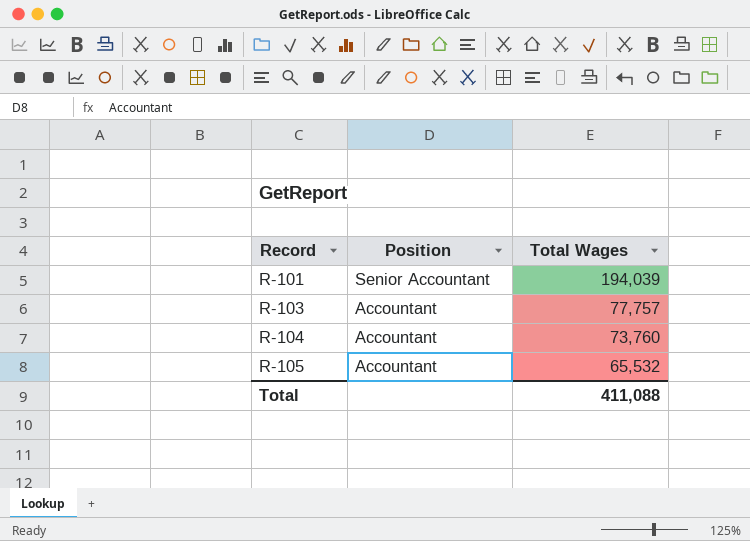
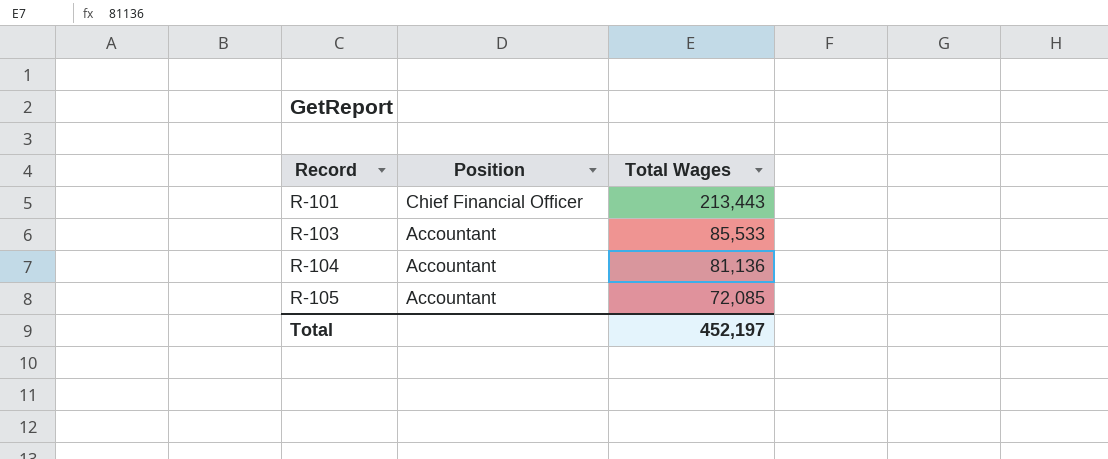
R-101 | Position: Senior Accountant -> Chief Financial Officer
R-101 | Total Wages: 194,039 -> 213,443
R-103 | Total Wages: 77,757 -> 85,533
R-104 | Total Wages: 73,760 -> 81,136
R-105 | Total Wages: 65,532 -> 72,085
Total | Total Wages: 411,088 -> 452,197

